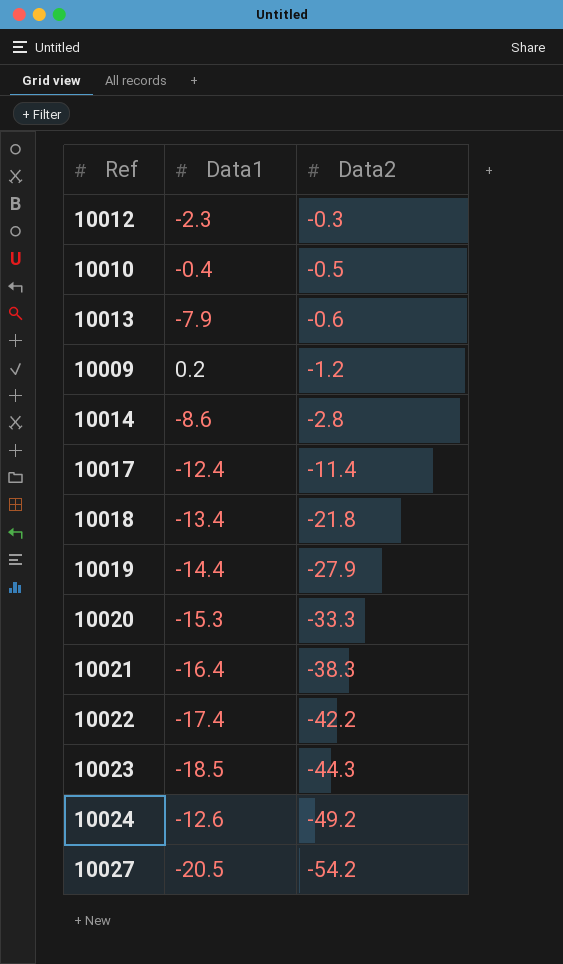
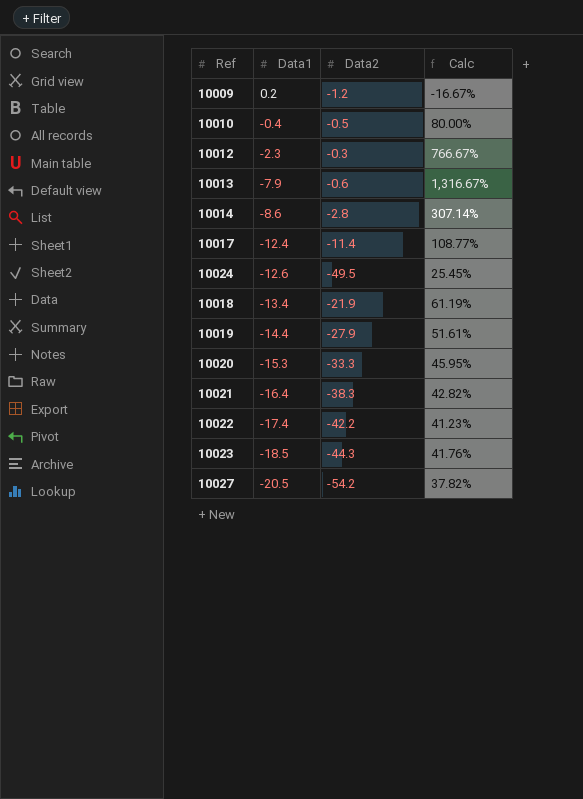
row order: Data2 descending -> Data1 descending
column Calc | formula: none -> [Data1] / [Data2]
10024 | Data2: -49.2 -> -49.5
10018 | Data2: -21.8 -> -21.9

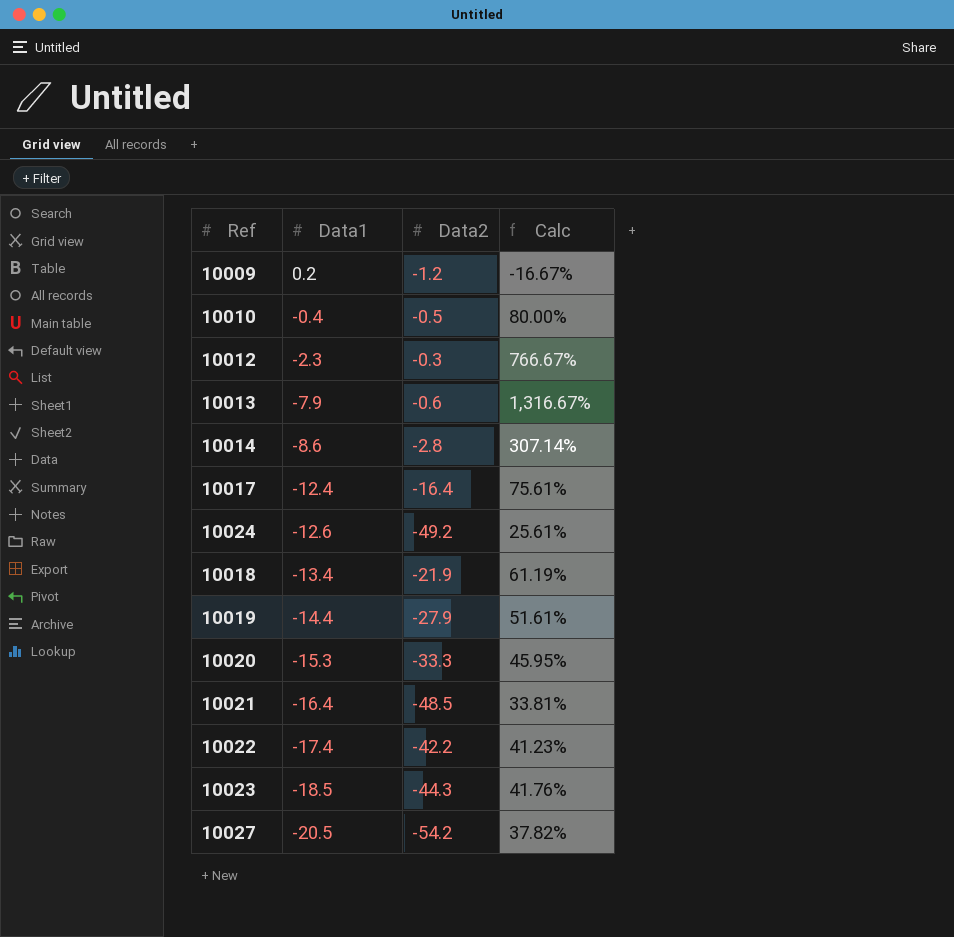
10017 | Data2: -11.4 -> -16.4
10017 | Calc: 108.77% -> 75.61%
10024 | Data2: -49.5 -> -49.2
10024 | Calc: 25.45% -> 25.61%
10021 | Data2: -38.3 -> -48.5
10021 | Calc: 42.82% -> 33.81%

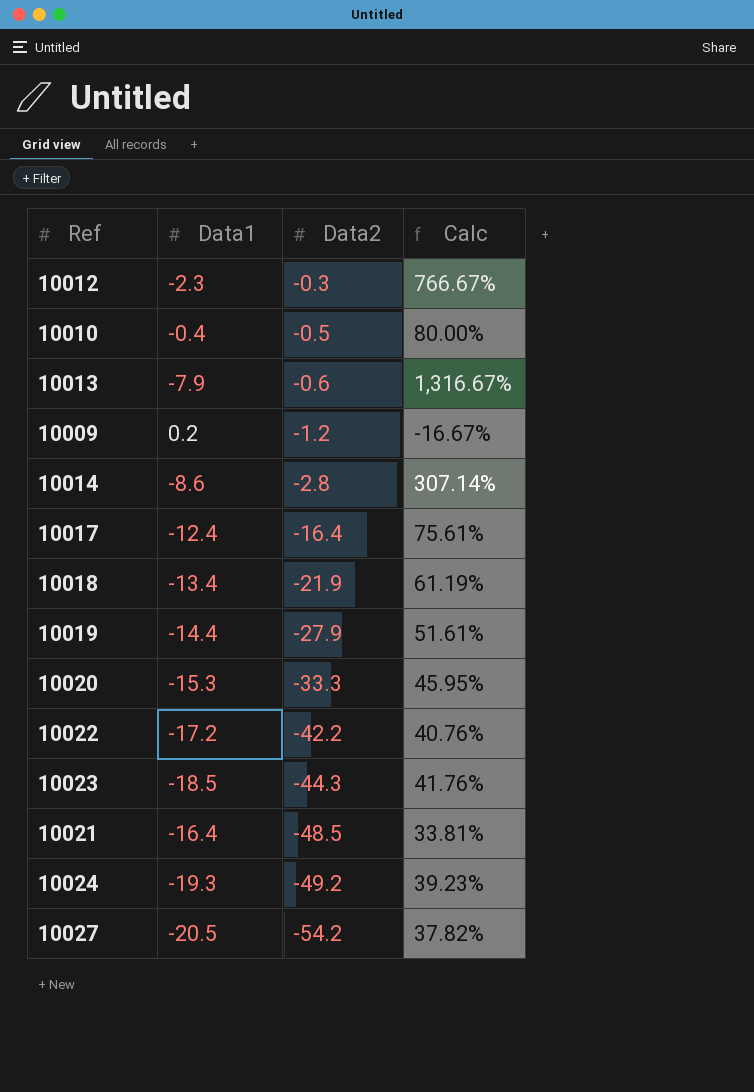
row order: Data1 descending -> Data2 descending
10022 | Data1: -17.4 -> -17.2
10022 | Calc: 41.23% -> 40.76%
10024 | Data1: -12.6 -> -19.3
10024 | Calc: 25.61% -> 39.23%

